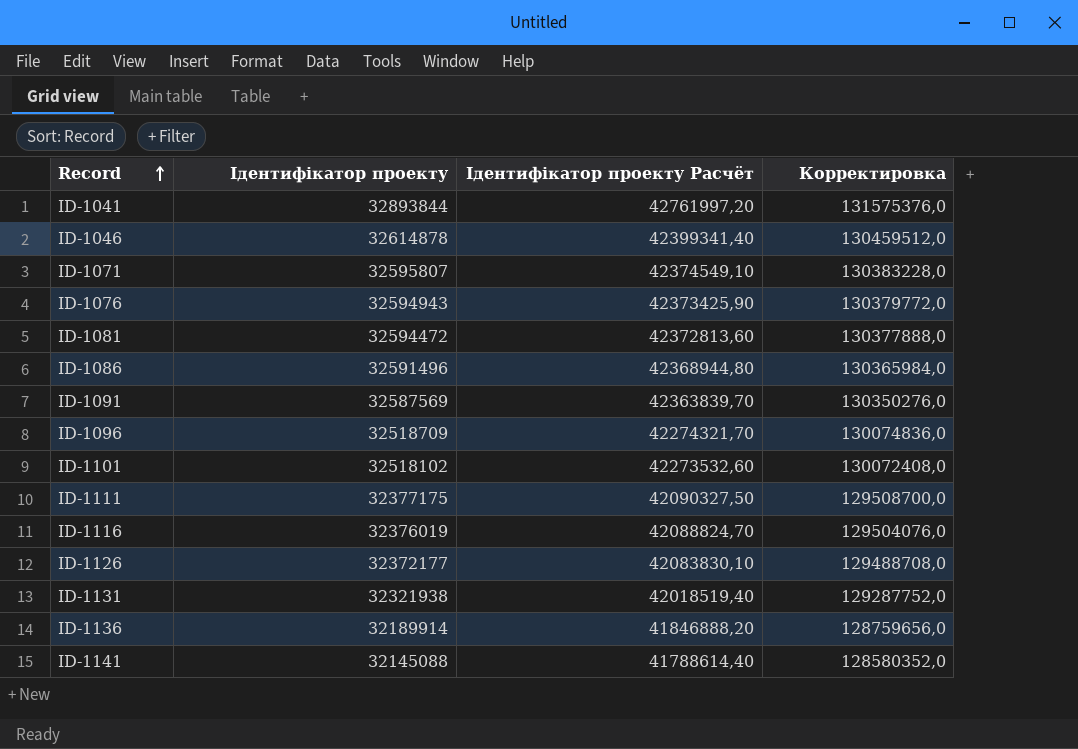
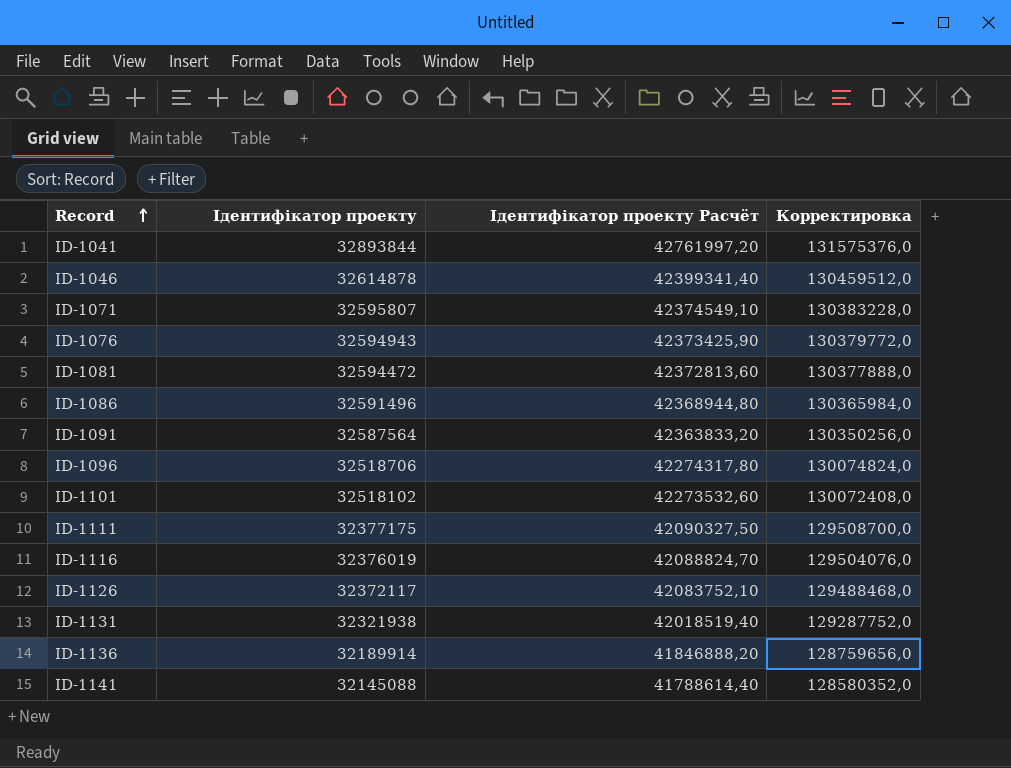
ID-1091 | Ідентифікатор проекту: 32587569 -> 32587564
ID-1091 | Ідентифікатор проекту Расчёт: 42363839,70 -> 42363833,20
ID-1091 | Корректировка: 130350276,0 -> 130350256,0
ID-1096 | Ідентифікатор проекту: 32518709 -> 32518706
ID-1096 | Ідентифікатор проекту Расчёт: 42274321,70 -> 42274317,80
ID-1096 | Корректировка: 130074836,0 -> 130074824,0
ID-1126 | Ідентифікатор проекту: 32372177 -> 32372117
ID-1126 | Ідентифікатор проекту Расчёт: 42083830,10 -> 42083752,10
ID-1126 | Корректировка: 129488708,0 -> 129488468,0

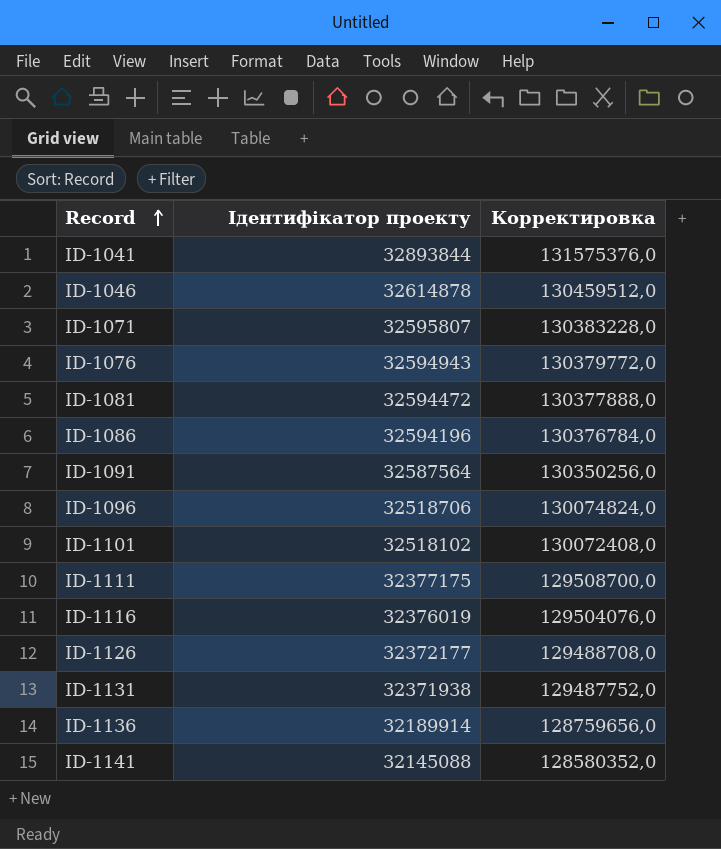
column Ідентифікатор проекту Расчёт | formula: [Ідентифікатор проекту] * 1,3 -> none
ID-1086 | Ідентифікатор проекту: 32591496 -> 32594196
ID-1086 | Корректировка: 130365984,0 -> 130376784,0
ID-1126 | Ідентифікатор проекту: 32372117 -> 32372177
ID-1126 | Корректировка: 129488468,0 -> 129488708,0
ID-1131 | Ідентифікатор проекту: 32321938 -> 32371938
ID-1131 | Корректировка: 129287752,0 -> 129487752,0

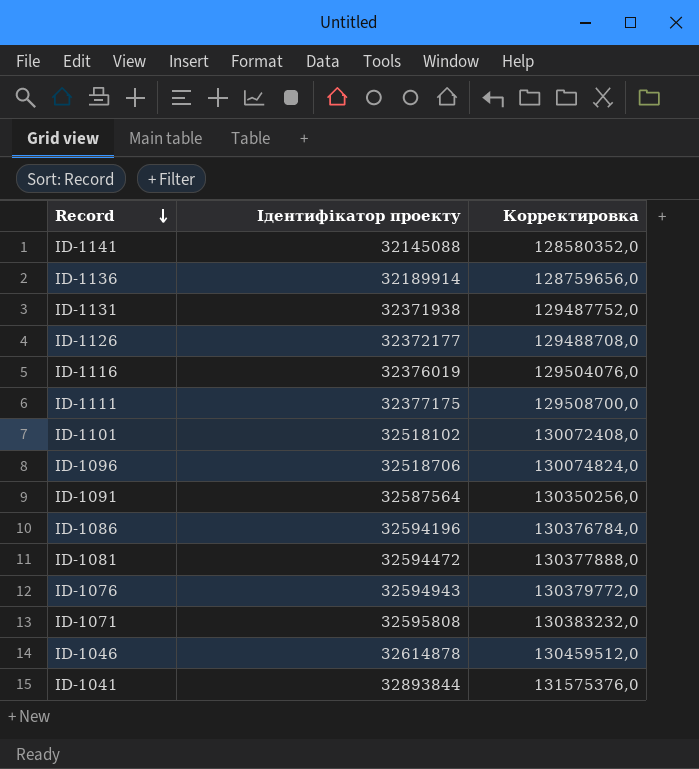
row order: Record ascending -> Record descending
ID-1071 | Ідентифікатор проекту: 32595807 -> 32595808
ID-1071 | Корректировка: 130383228,0 -> 130383232,0

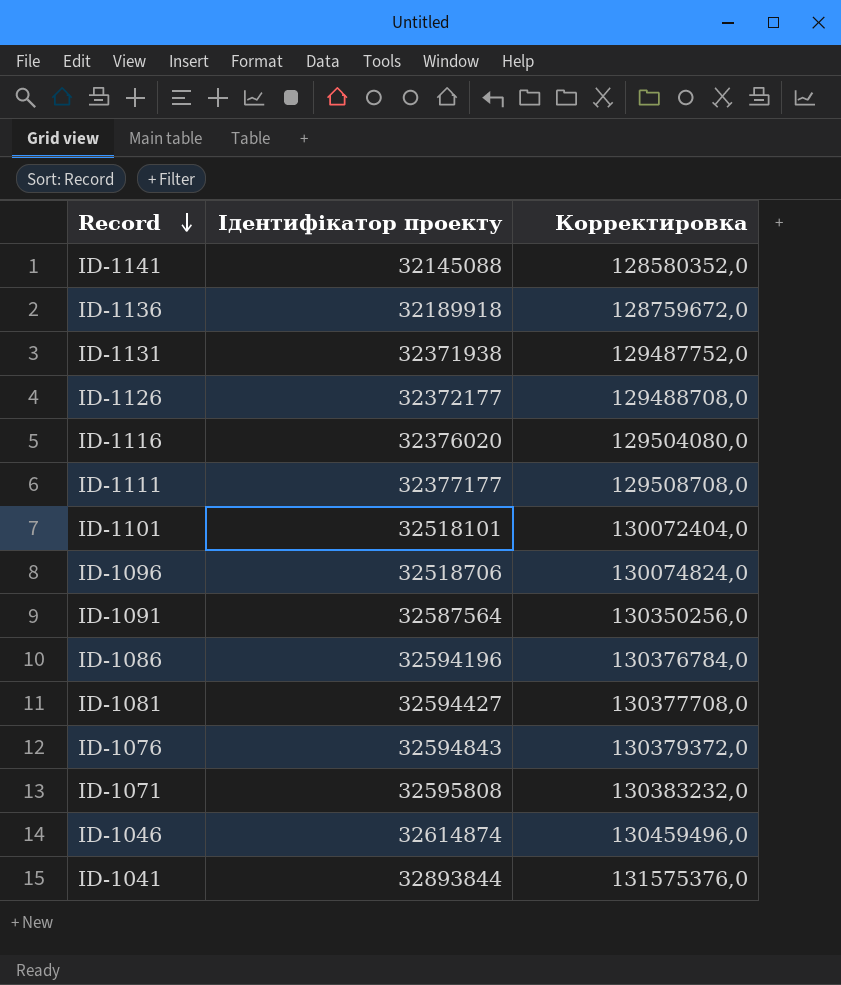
ID-1136 | Ідентифікатор проекту: 32189914 -> 32189918
ID-1136 | Корректировка: 128759656,0 -> 128759672,0
ID-1116 | Ідентифікатор проекту: 32376019 -> 32376020
ID-1116 | Корректировка: 129504076,0 -> 129504080,0
ID-1111 | Ідентифікатор проекту: 32377175 -> 32377177
ID-1111 | Корректировка: 129508700,0 -> 129508708,0
ID-1101 | Ідентифікатор проекту: 32518102 -> 32518101
ID-1101 | Корректировка: 130072408,0 -> 130072404,0
ID-1081 | Ідентифікатор проекту: 32594472 -> 32594427
ID-1081 | Корректировка: 130377888,0 -> 130377708,0
ID-1076 | Ідентифікатор проекту: 32594943 -> 32594843
ID-1076 | Корректировка: 130379772,0 -> 130379372,0
ID-1046 | Ідентифікатор проекту: 32614878 -> 32614874
ID-1046 | Корректировка: 130459512,0 -> 130459496,0

